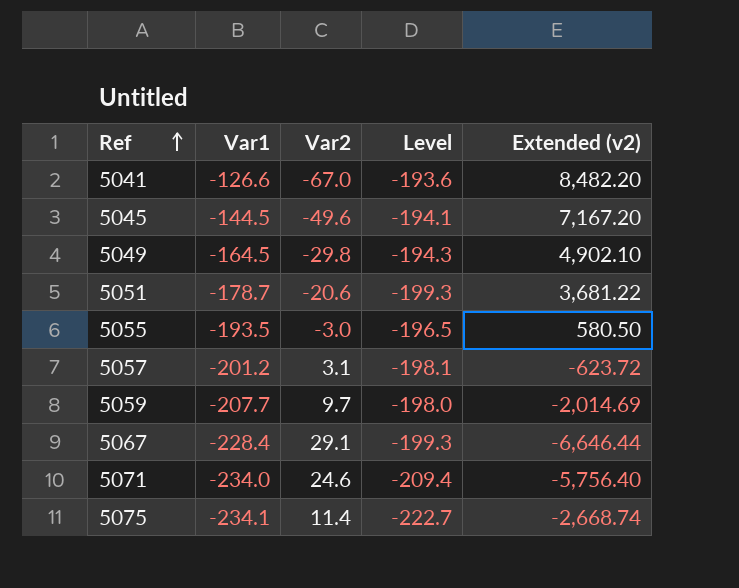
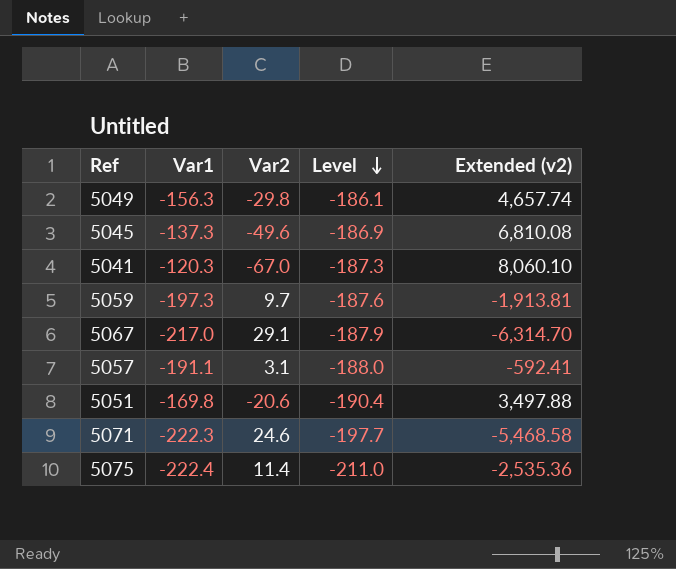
row order: Ref ascending -> Level descending
row 5055: -193.5 | -3.0 | -196.5 | 580.50 -> none
5049 | Var1: -164.5 -> -156.3
5049 | Level: -194.3 -> -186.1
5049 | Extended (v2): 4,902.10 -> 4,657.74
5045 | Var1: -144.5 -> -137.3
5045 | Level: -194.1 -> -186.9
5045 | Extended (v2): 7,167.20 -> 6,810.08
5041 | Var1: -126.6 -> -120.3
5041 | Level: -193.6 -> -187.3
5041 | Extended (v2): 8,482.20 -> 8,060.10
5059 | Var1: -207.7 -> -197.3
5059 | Level: -198.0 -> -187.6
5059 | Extended (v2): -2,014.69 -> -1,913.81
5067 | Var1: -228.4 -> -217.0
5067 | Level: -199.3 -> -187.9
5067 | Extended (v2): -6,646.44 -> -6,314.70
5057 | Var1: -201.2 -> -191.1
5057 | Level: -198.1 -> -188.0
5057 | Extended (v2): -623.72 -> -592.41
5051 | Var1: -178.7 -> -169.8
5051 | Level: -199.3 -> -190.4
5051 | Extended (v2): 3,681.22 -> 3,497.88
5071 | Var1: -234.0 -> -222.3
5071 | Level: -209.4 -> -197.7
5071 | Extended (v2): -5,756.40 -> -5,468.58
5075 | Var1: -234.1 -> -222.4
5075 | Level: -222.7 -> -211.0
5075 | Extended (v2): -2,668.74 -> -2,535.36

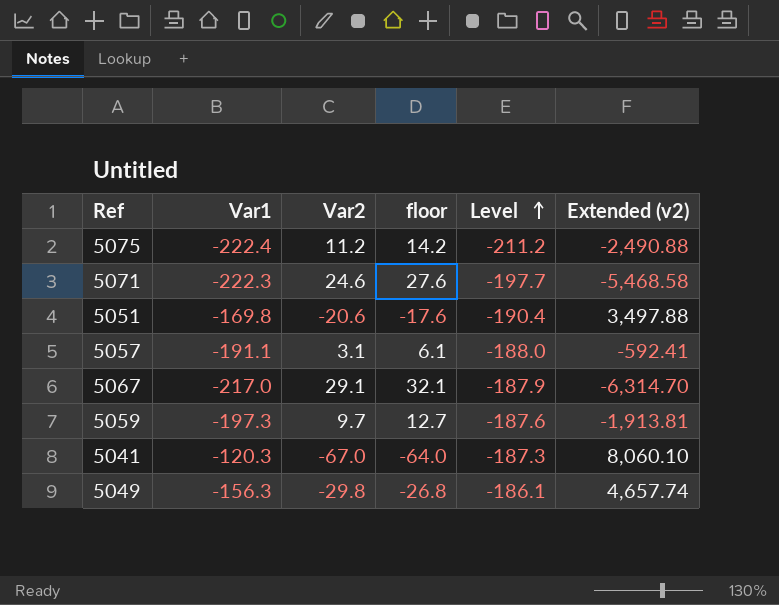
row order: Level descending -> Level ascending
column floor | formula: none -> [Var2] + 3
row 5045: -137.3 | -49.6 | -186.9 | 6,810.08 -> none
5075 | Var2: 11.4 -> 11.2
5075 | Level: -211.0 -> -211.2
5075 | Extended (v2): -2,535.36 -> -2,490.88

